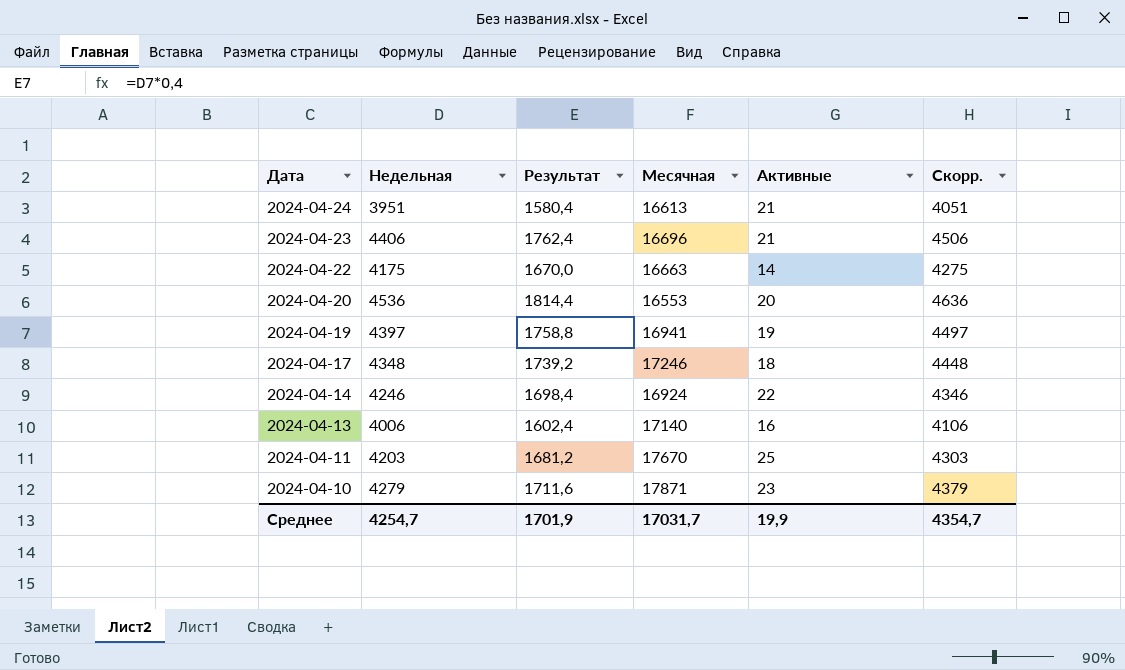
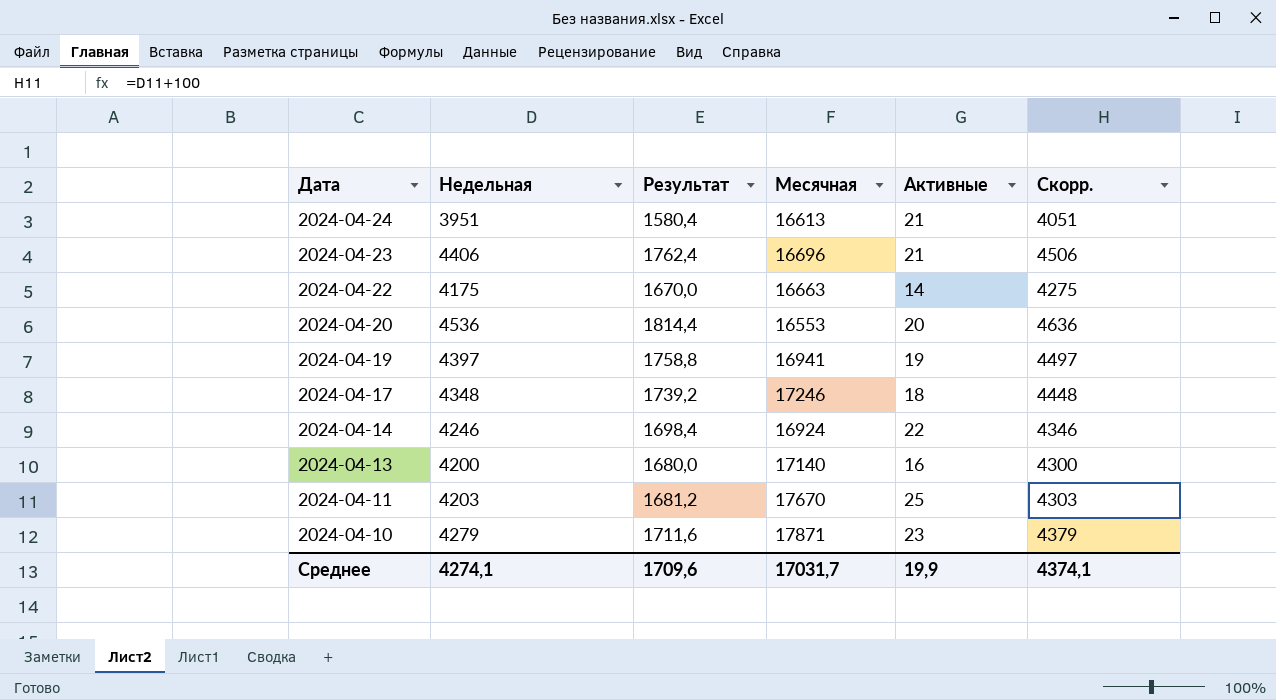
2024-04-13 | Недельная: 4006 -> 4200
2024-04-13 | Результат: 1602,4 -> 1680,0
2024-04-13 | Скорр.: 4106 -> 4300
Среднее | Недельная: 4254,7 -> 4274,1
Среднее | Результат: 1701,9 -> 1709,6
Среднее | Скорр.: 4354,7 -> 4374,1

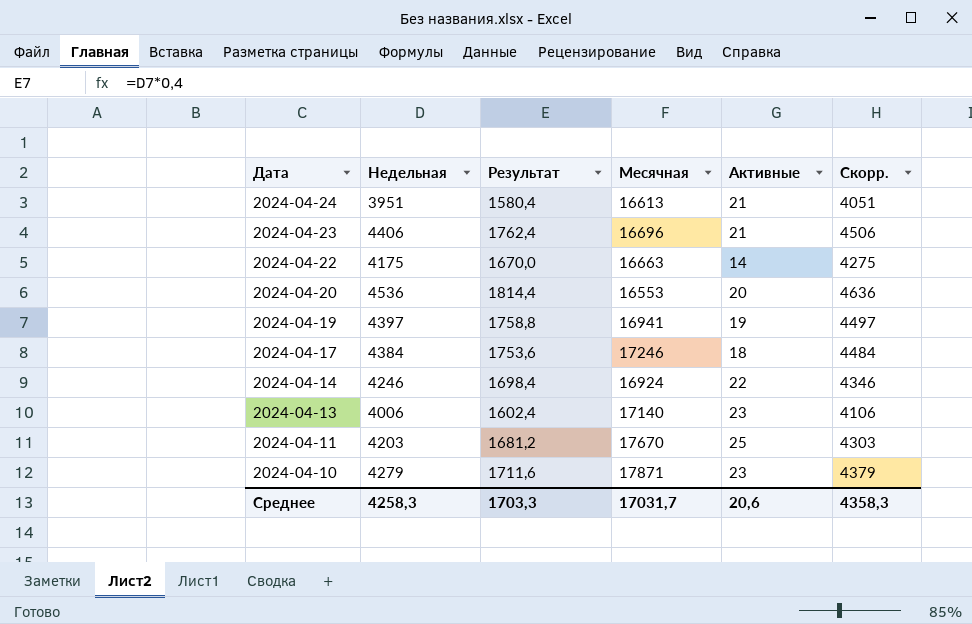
2024-04-17 | Недельная: 4348 -> 4384
2024-04-17 | Результат: 1739,2 -> 1753,6
2024-04-17 | Скорр.: 4448 -> 4484
2024-04-13 | Недельная: 4200 -> 4006
2024-04-13 | Результат: 1680,0 -> 1602,4
2024-04-13 | Активные: 16 -> 23
2024-04-13 | Скорр.: 4300 -> 4106
Среднее | Недельная: 4274,1 -> 4258,3
Среднее | Результат: 1709,6 -> 1703,3
Среднее | Активные: 19,9 -> 20,6
Среднее | Скорр.: 4374,1 -> 4358,3

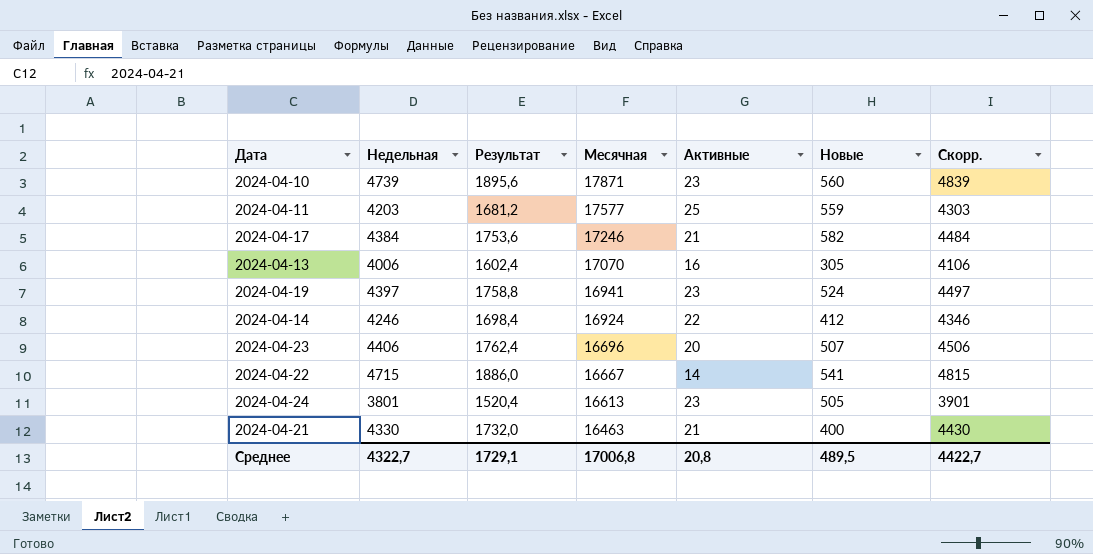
row order: Дата descending -> Месячная descending
column Новые | position: none -> 6
row 2024-04-20: 4536 | 1814,4 | 16553 | 20 | 4636 -> none
2024-04-10 | Недельная: 4279 -> 4739
2024-04-10 | Результат: 1711,6 -> 1895,6
2024-04-10 | Скорр.: 4379 -> 4839
2024-04-11 | Месячная: 17670 -> 17577
2024-04-17 | Активные: 18 -> 21
2024-04-13 | Месячная: 17140 -> 17070
2024-04-13 | Активные: 23 -> 16
2024-04-19 | Активные: 19 -> 23
2024-04-23 | Активные: 21 -> 20
2024-04-22 | Недельная: 4175 -> 4715
2024-04-22 | Результат: 1670,0 -> 1886,0
2024-04-22 | Месячная: 16663 -> 16667
2024-04-22 | Скорр.: 4275 -> 4815
2024-04-24 | Недельная: 3951 -> 3801
2024-04-24 | Результат: 1580,4 -> 1520,4
2024-04-24 | Активные: 21 -> 23
2024-04-24 | Скорр.: 4051 -> 3901
row 2024-04-21: none -> 4330 | 1732,0 | 16463 | 21 | 400 | 4430
Среднее | Недельная: 4258,3 -> 4322,7
Среднее | Результат: 1703,3 -> 1729,1
Среднее | Месячная: 17031,7 -> 17006,8
Среднее | Активные: 20,6 -> 20,8
Среднее | Скорр.: 4358,3 -> 4422,7

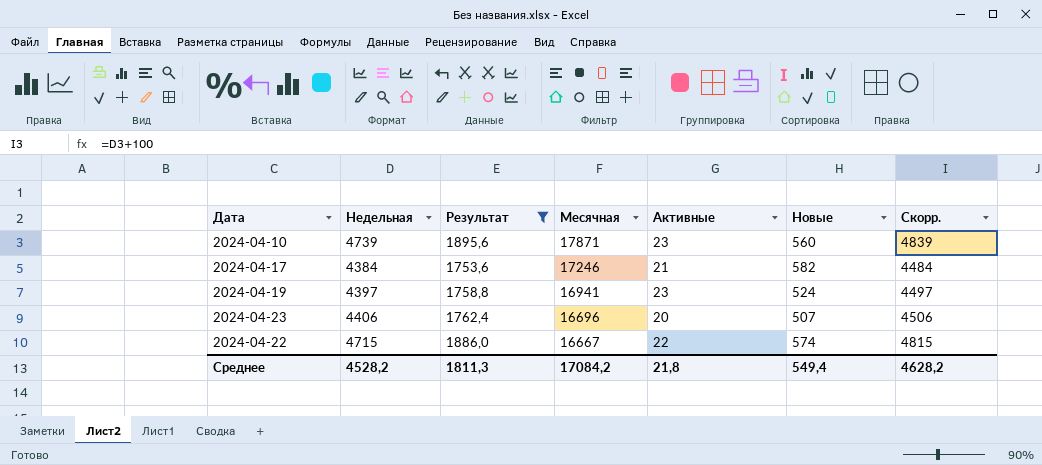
filter: none -> Результат >= 1753,6
2024-04-22 | Активные: 14 -> 22
2024-04-22 | Новые: 541 -> 574
Среднее | Недельная: 4322,7 -> 4528,2
Среднее | Результат: 1729,1 -> 1811,3
Среднее | Месячная: 17006,8 -> 17084,2
Среднее | Активные: 20,8 -> 21,8
Среднее | Новые: 489,5 -> 549,4
Среднее | Скорр.: 4422,7 -> 4628,2

